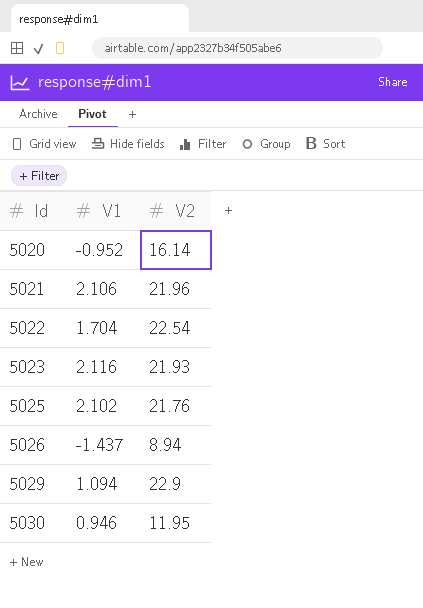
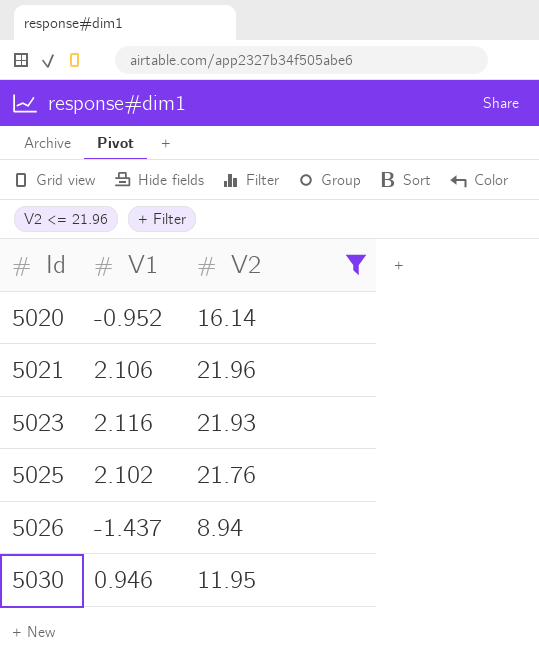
filter: none -> V2 <= 21.96

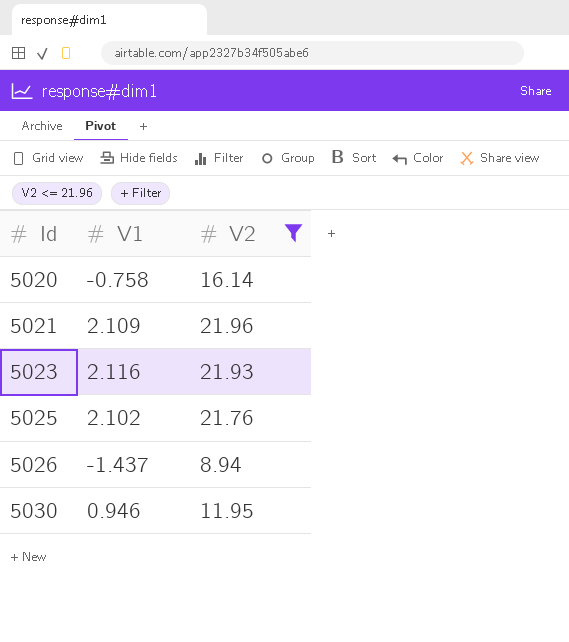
5020 | V1: -0.952 -> -0.758
5021 | V1: 2.106 -> 2.109

